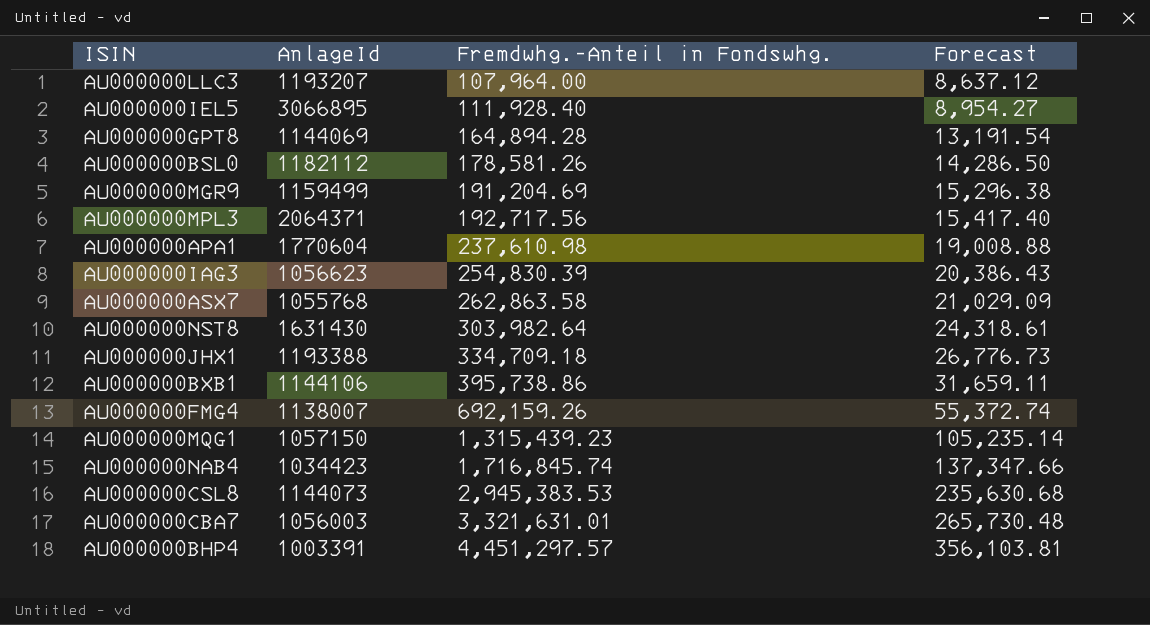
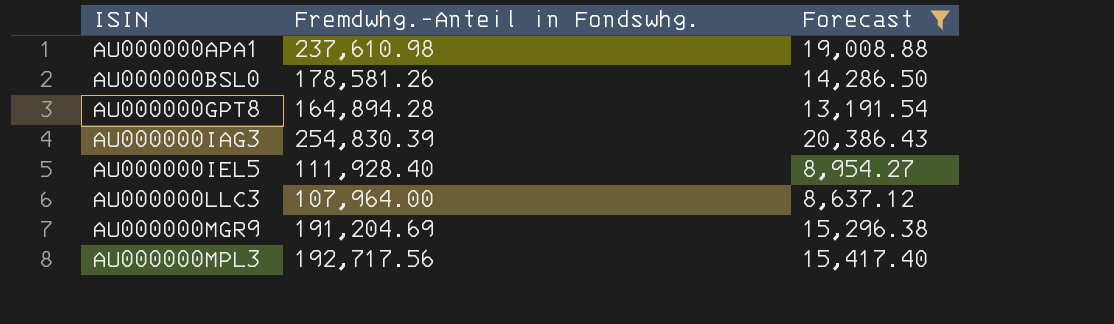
filter: none -> Forecast <= 20,386.43
row order: Fremdwhg.-Anteil in Fondswhg. ascending -> ISIN ascending
column AnlageId | position: 2 -> none

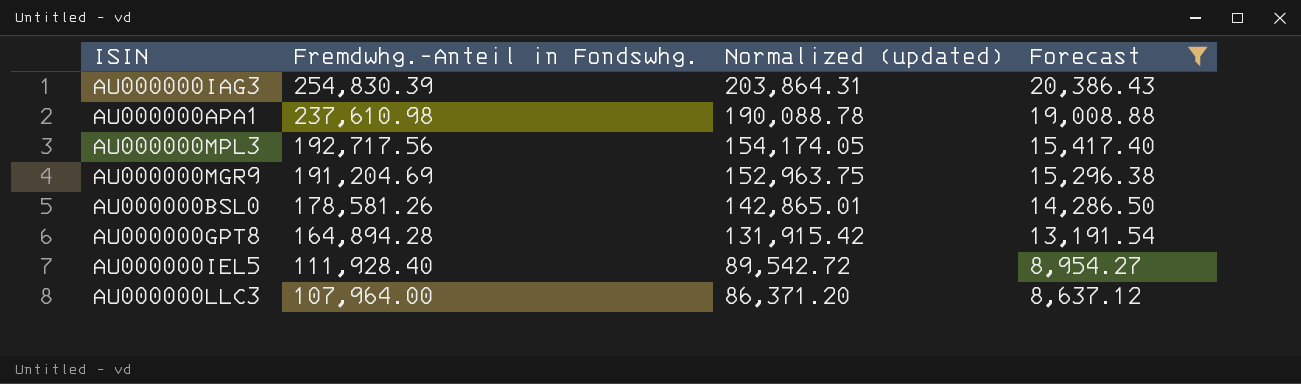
row order: ISIN ascending -> Fremdwhg.-Anteil in Fondswhg. descending
column Normalized (updated) | formula: none -> [Fremdwhg.-Anteil in Fondswhg.] * 0.8

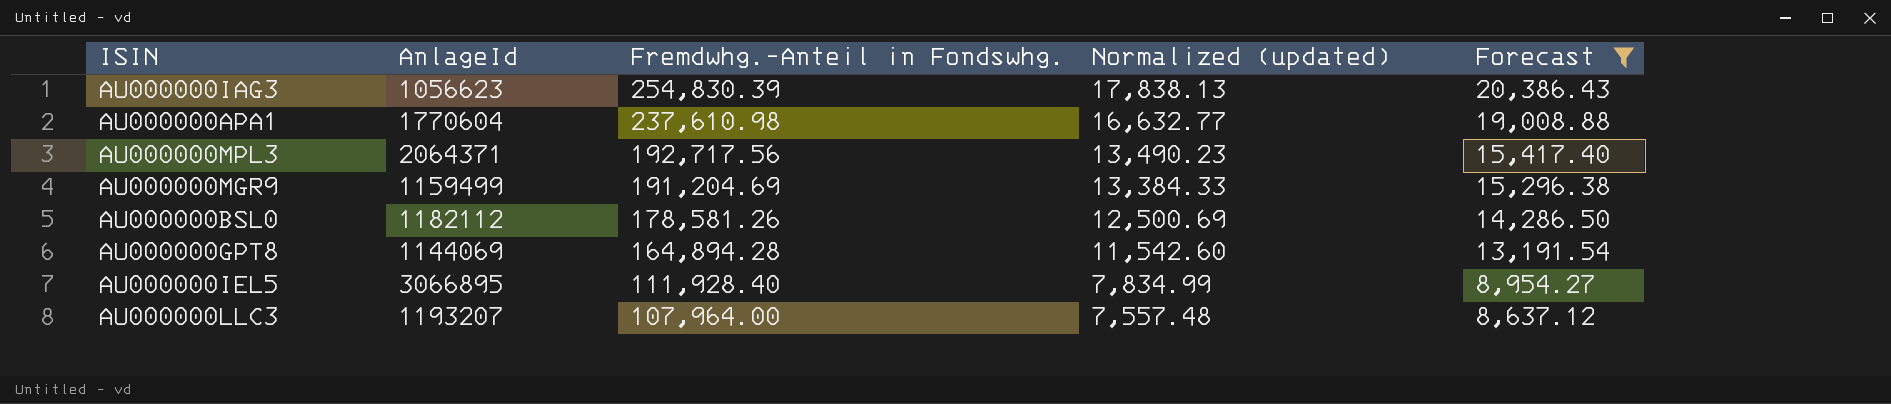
column AnlageId | position: none -> 2
column Normalized (updated) | formula: [Fremdwhg.-Anteil in Fondswhg.] * 0.8 -> [Fremdwhg.-Anteil in Fondswhg.] * 0.07

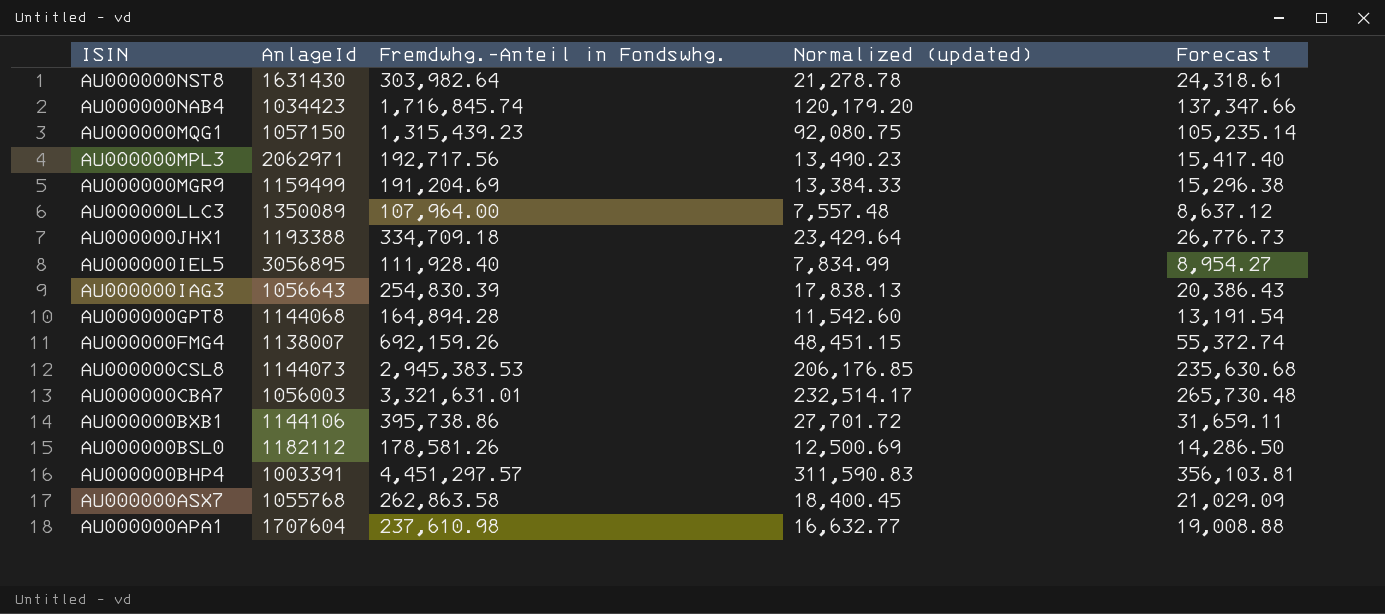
filter: Forecast <= 20,386.43 -> none
row order: Fremdwhg.-Anteil in Fondswhg. descending -> ISIN descending
AU000000MPL3 | AnlageId: 2064371 -> 2062971
AU000000LLC3 | AnlageId: 1193207 -> 1350089
AU000000IEL5 | AnlageId: 3066895 -> 3056895
AU000000IAG3 | AnlageId: 1056623 -> 1056643
AU000000GPT8 | AnlageId: 1144069 -> 1144068
AU000000APA1 | AnlageId: 1770604 -> 1707604

